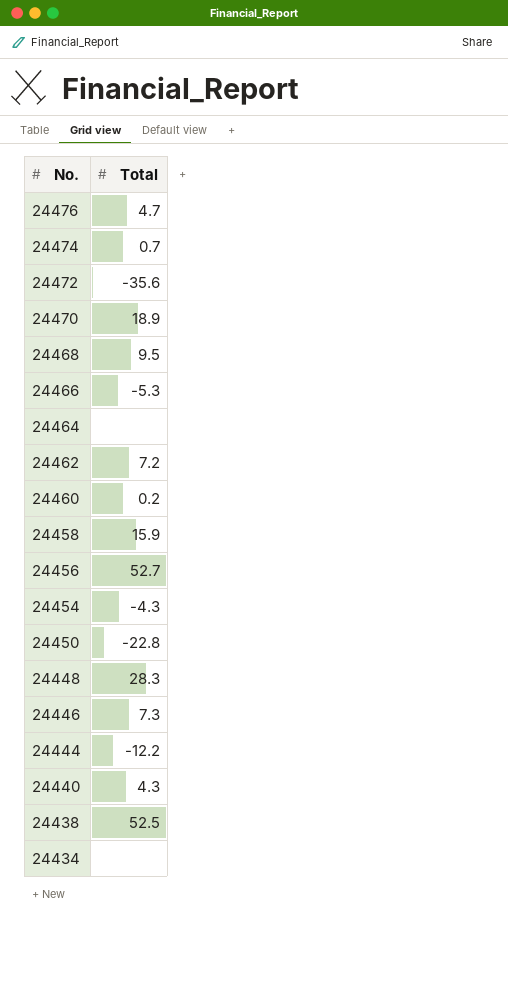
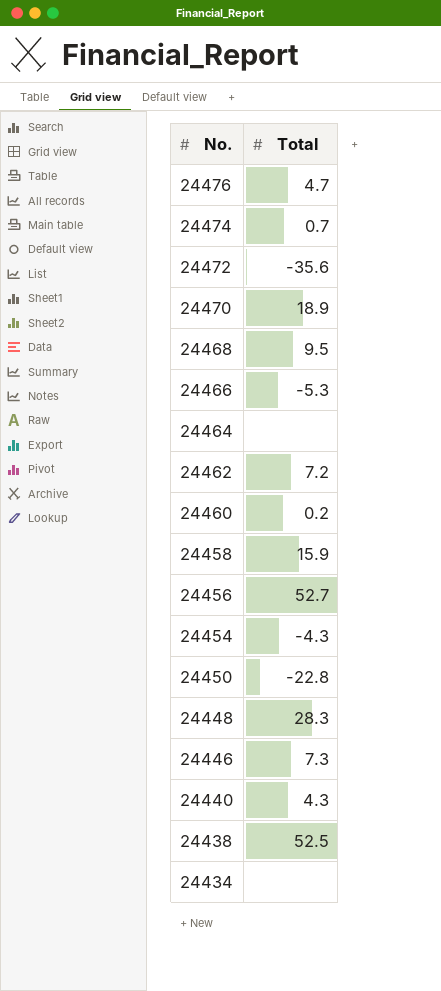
row 24444: -12.2 -> none

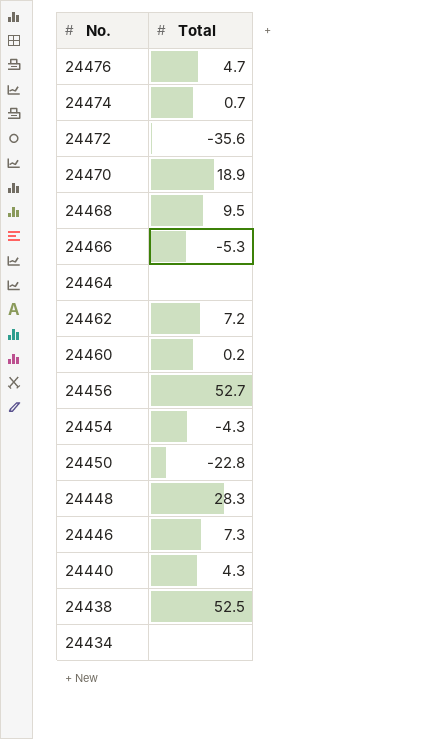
row 24458: 15.9 -> none

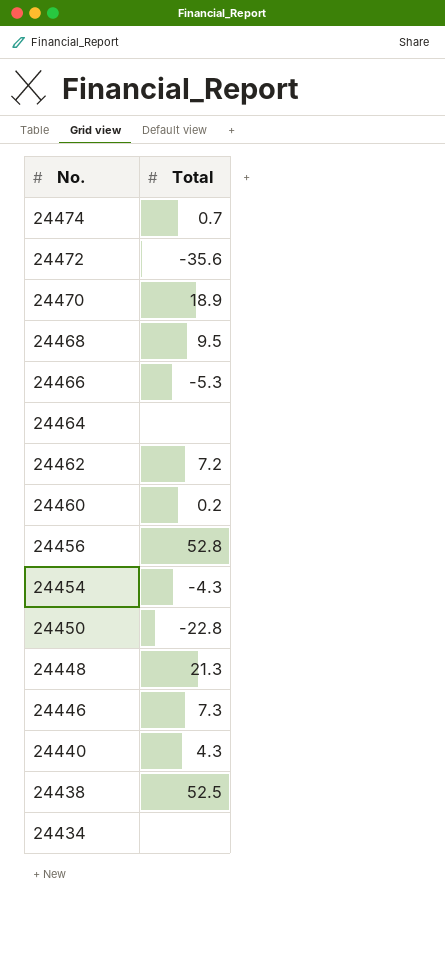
row 24476: 4.7 -> none
24456 | Total: 52.7 -> 52.8
24448 | Total: 28.3 -> 21.3

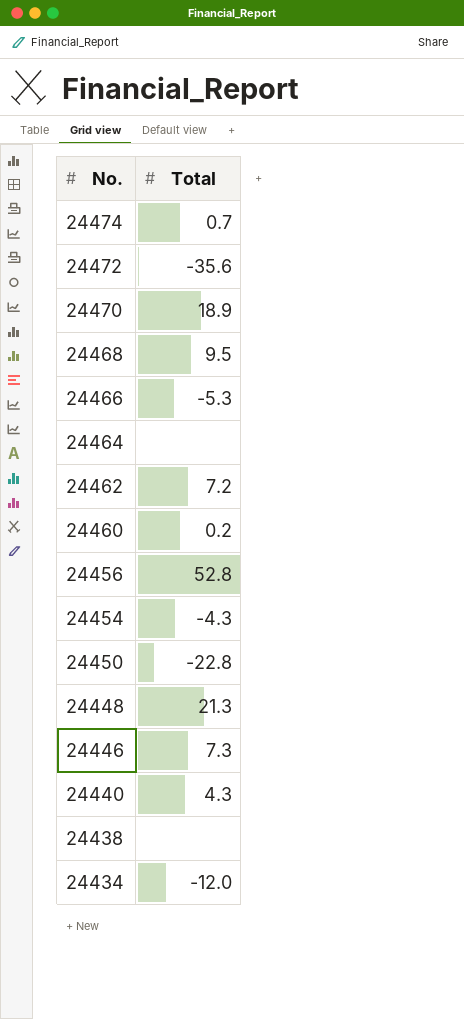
24438 | Total: 52.5 -> none
24434 | Total: none -> -12.0

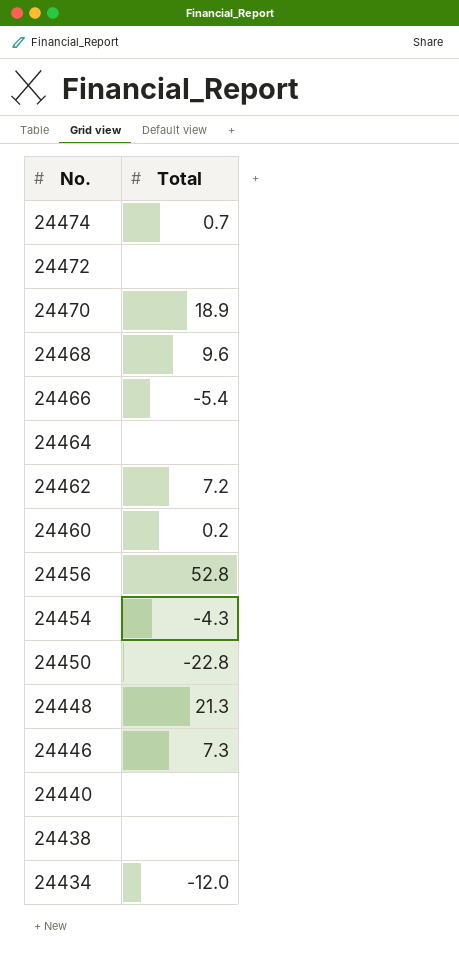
24472 | Total: -35.6 -> none
24468 | Total: 9.5 -> 9.6
24466 | Total: -5.3 -> -5.4
24440 | Total: 4.3 -> none

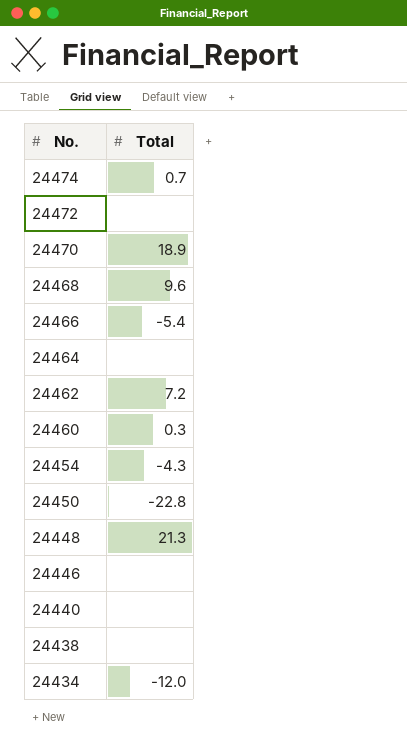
row 24456: 52.8 -> none
24460 | Total: 0.2 -> 0.3
24446 | Total: 7.3 -> none

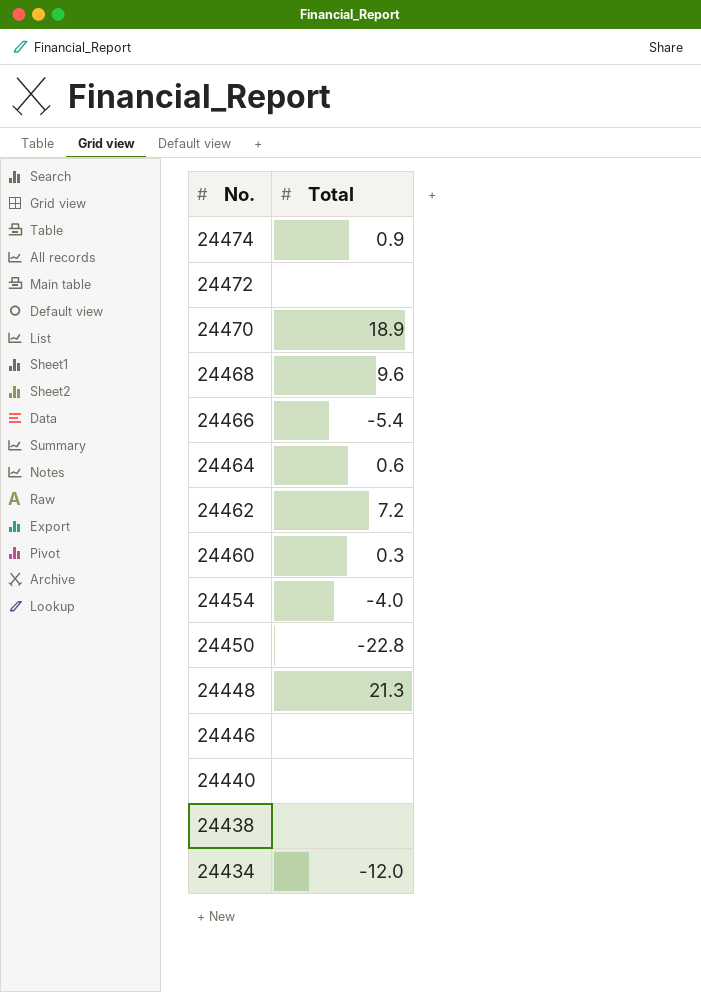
24474 | Total: 0.7 -> 0.9
24464 | Total: none -> 0.6
24454 | Total: -4.3 -> -4.0

